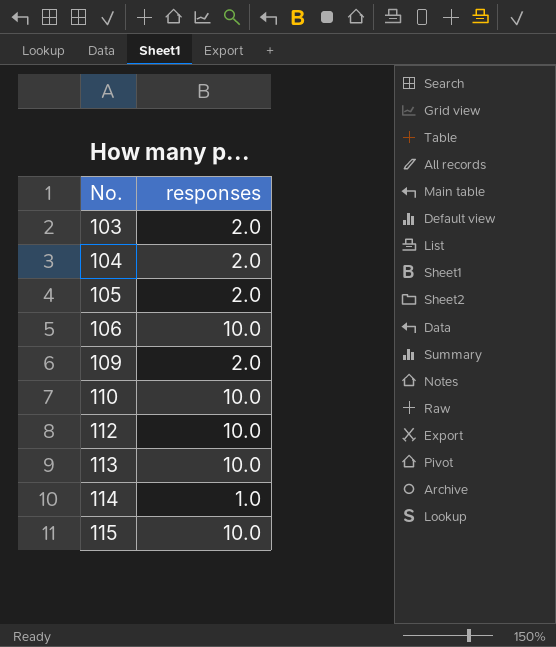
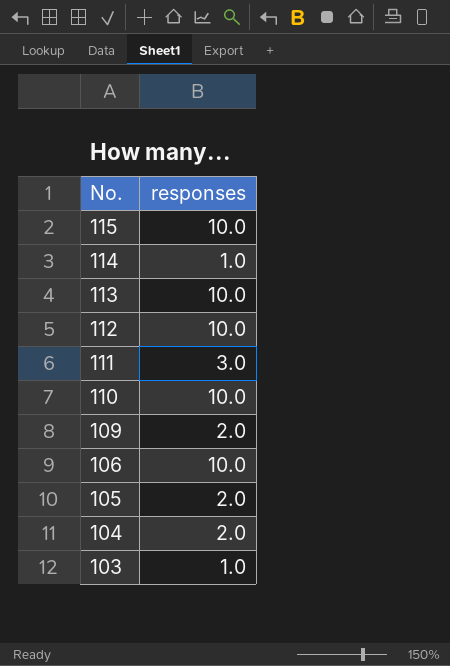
row order: No. ascending -> No. descending
row 111: none -> 3.0
103 | responses: 2.0 -> 1.0

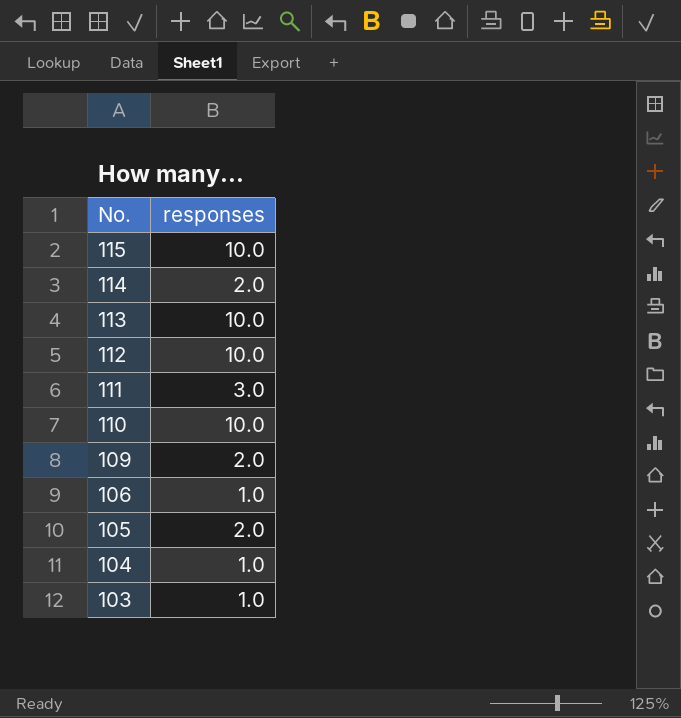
114 | responses: 1.0 -> 2.0
106 | responses: 10.0 -> 1.0
104 | responses: 2.0 -> 1.0

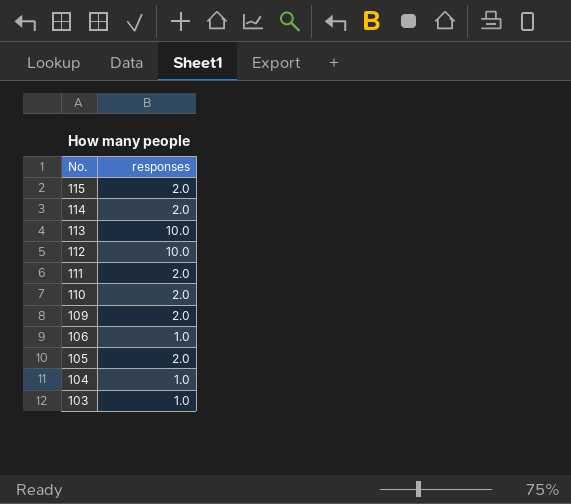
115 | responses: 10.0 -> 2.0
111 | responses: 3.0 -> 2.0
110 | responses: 10.0 -> 2.0

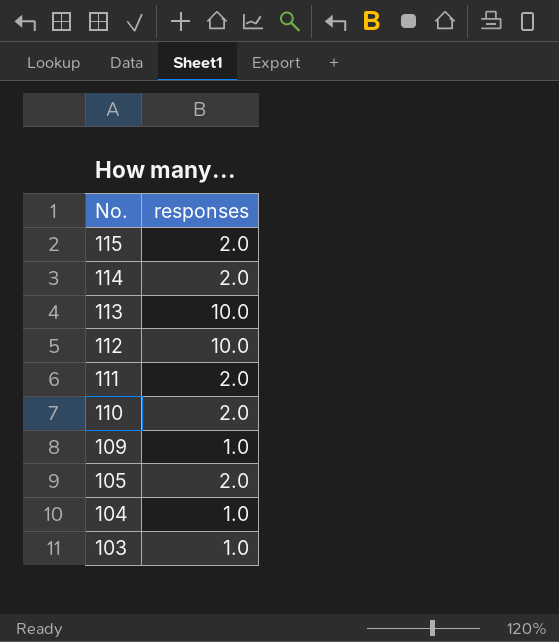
row 106: 1.0 -> none
109 | responses: 2.0 -> 1.0

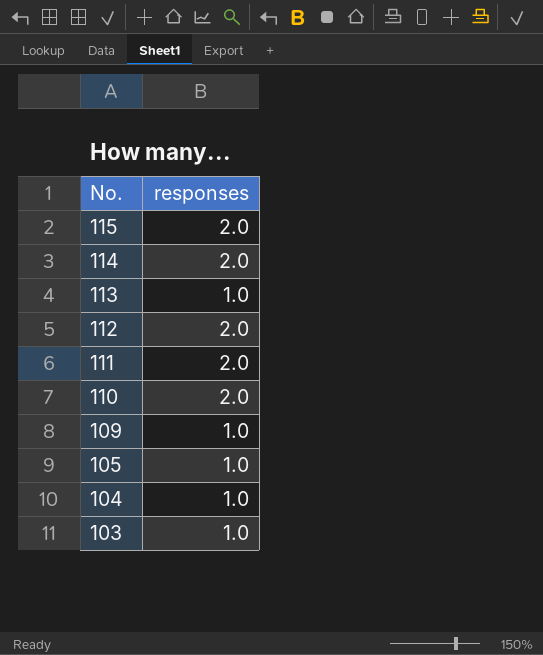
113 | responses: 10.0 -> 1.0
112 | responses: 10.0 -> 2.0
105 | responses: 2.0 -> 1.0

